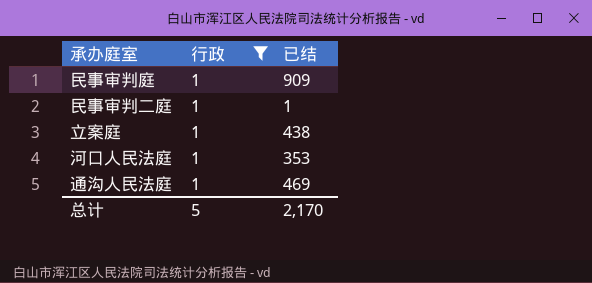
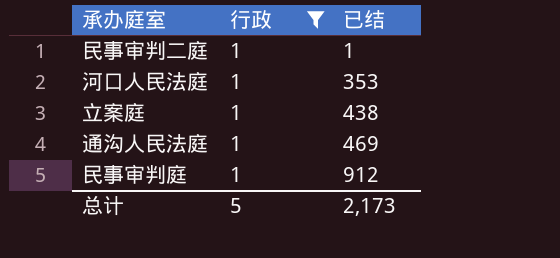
row order: none -> 已结 ascending
民事审判庭 | 已结: 909 -> 912
总计 | 已结: 2,170 -> 2,173

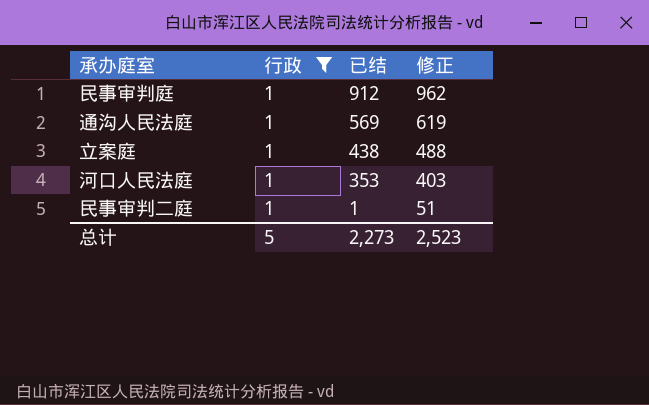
row order: 已结 ascending -> 已结 descending
column 修正 | formula: none -> [已结] + 50
通沟人民法庭 | 已结: 469 -> 569
总计 | 已结: 2,173 -> 2,273

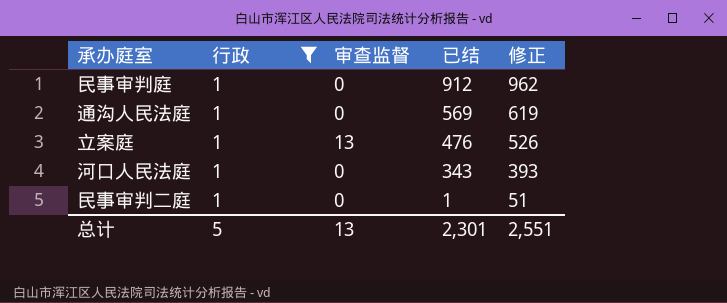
column 审查监督 | position: none -> 3
立案庭 | 已结: 438 -> 476
立案庭 | 修正: 488 -> 526
河口人民法庭 | 已结: 353 -> 343
河口人民法庭 | 修正: 403 -> 393
总计 | 已结: 2,273 -> 2,301
总计 | 修正: 2,523 -> 2,551

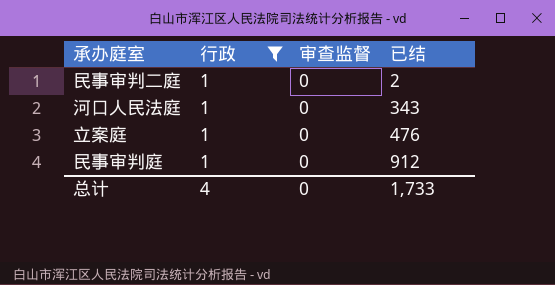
row order: 已结 descending -> 已结 ascending
column 修正 | formula: [已结] + 50 -> none
row 通沟人民法庭: 1 | 0 | 569 | 619 -> none
民事审判二庭 | 已结: 1 -> 2
立案庭 | 审查监督: 13 -> 0
总计 | 行政: 5 -> 4
总计 | 审查监督: 13 -> 0
总计 | 已结: 2,301 -> 1,733

